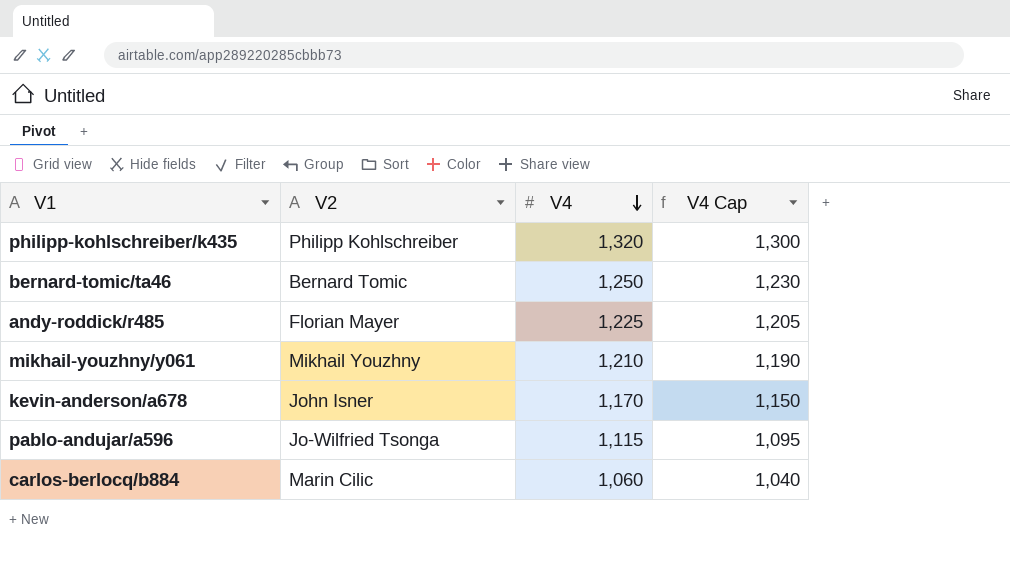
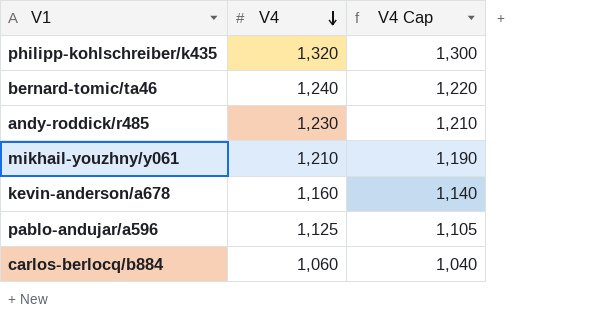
column V2 | position: 2 -> none
bernard-tomic/ta46 | V4: 1,250 -> 1,240
bernard-tomic/ta46 | V4 Cap: 1,230 -> 1,220
andy-roddick/r485 | V4: 1,225 -> 1,230
andy-roddick/r485 | V4 Cap: 1,205 -> 1,210
kevin-anderson/a678 | V4: 1,170 -> 1,160
kevin-anderson/a678 | V4 Cap: 1,150 -> 1,140
pablo-andujar/a596 | V4: 1,115 -> 1,125
pablo-andujar/a596 | V4 Cap: 1,095 -> 1,105

